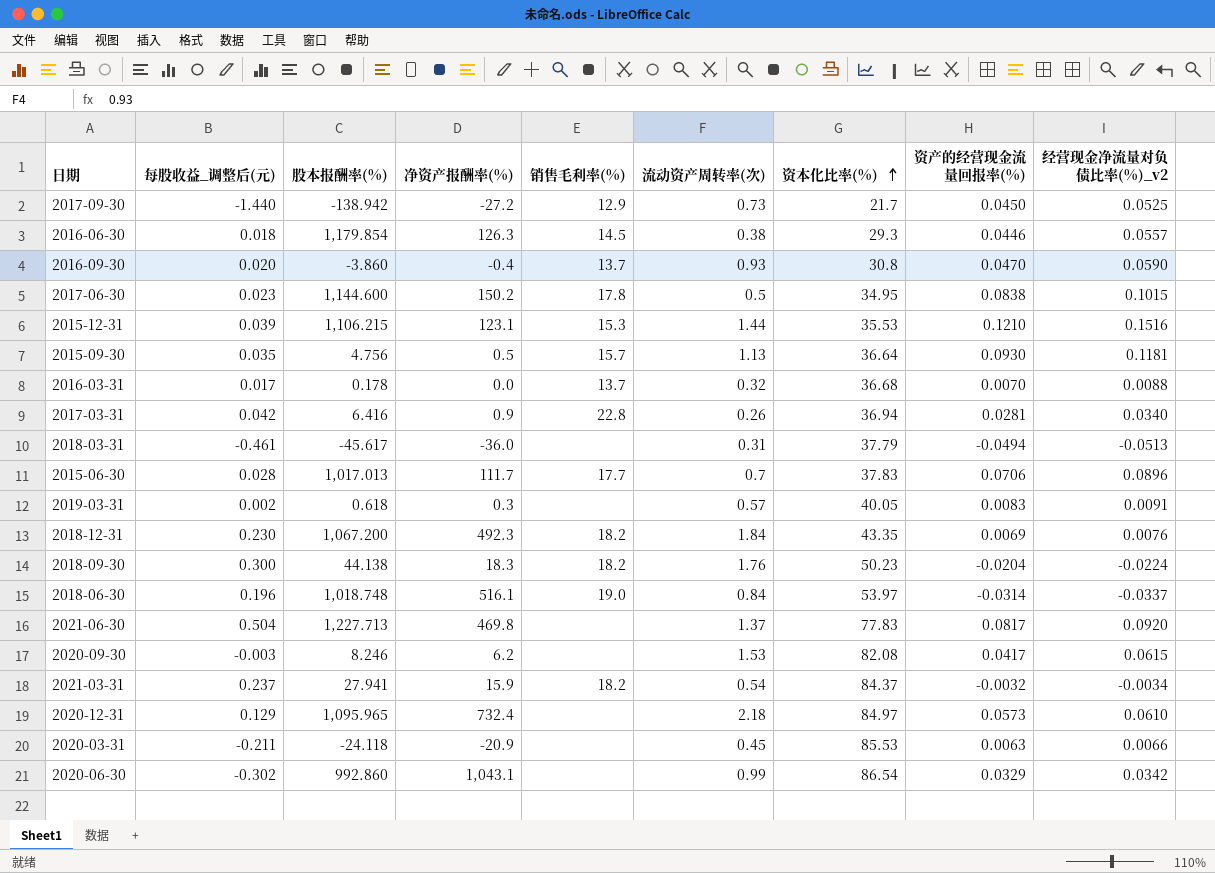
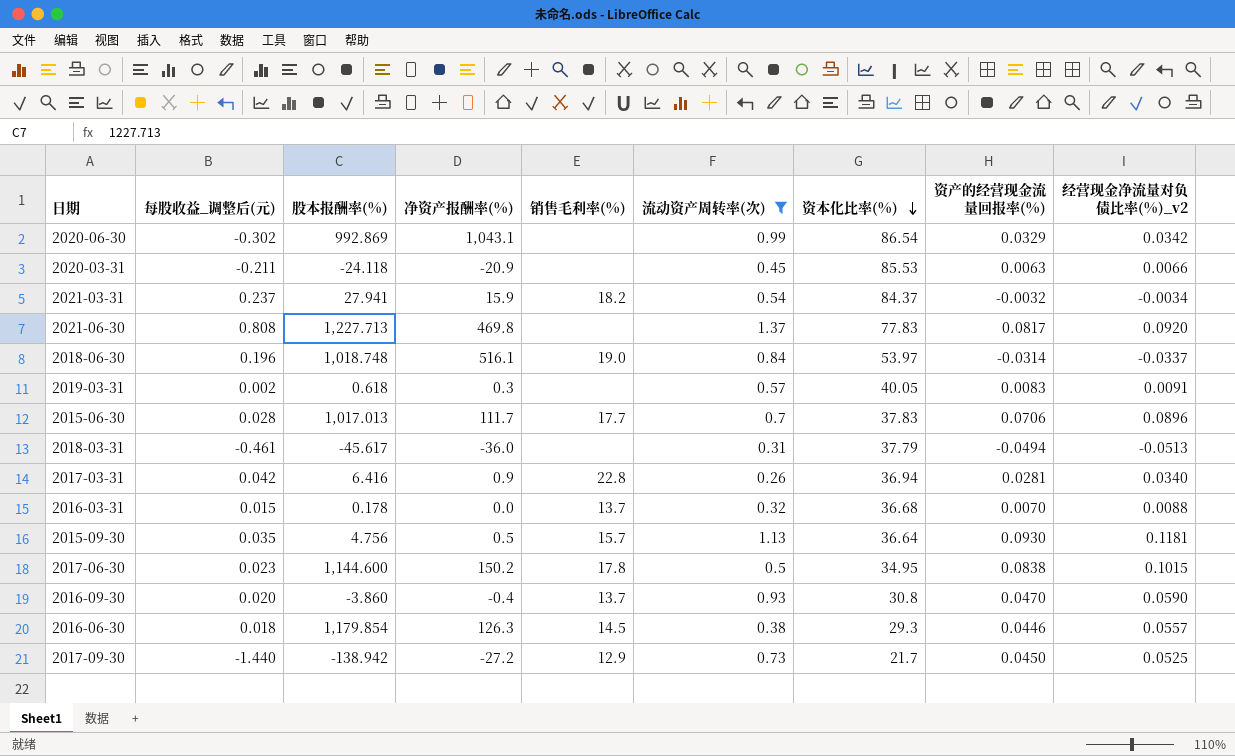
filter: none -> 流动资产周转率(次) <= 1.37
row order: 资本化比率(%) ascending -> 资本化比率(%) descending
2020-06-30 | 股本报酬率(%): 992.860 -> 992.869
2021-06-30 | 每股收益_调整后(元): 0.504 -> 0.808
2016-03-31 | 每股收益_调整后(元): 0.017 -> 0.015

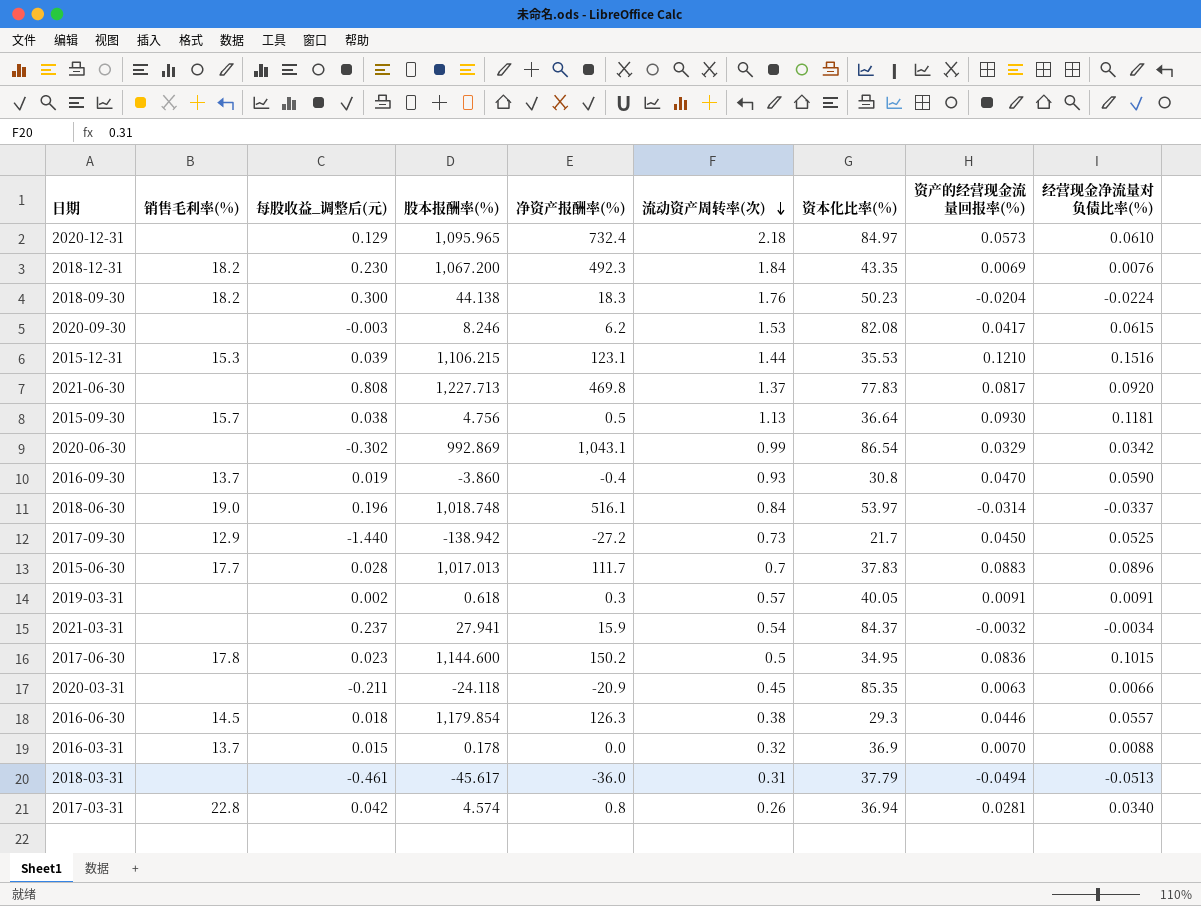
filter: 流动资产周转率(次) <= 1.37 -> none
row order: 资本化比率(%) descending -> 流动资产周转率(次) descending
column 销售毛利率(%) | position: 5 -> 2
column name: 经营现金净流量对负债比率(%)_v2 -> 经营现金净流量对负债比率(%)
2015-09-30 | 每股收益_调整后(元): 0.035 -> 0.038
2016-09-30 | 每股收益_调整后(元): 0.020 -> 0.019
2015-06-30 | 资产的经营现金流量回报率(%): 0.0706 -> 0.0883
2019-03-31 | 资产的经营现金流量回报率(%): 0.0083 -> 0.0091
2021-03-31 | 销售毛利率(%): 18.2 -> none
2017-06-30 | 资产的经营现金流量回报率(%): 0.0838 -> 0.0836
2020-03-31 | 资本化比率(%): 85.53 -> 85.35
2016-03-31 | 资本化比率(%): 36.68 -> 36.9
2017-03-31 | 股本报酬率(%): 6.416 -> 4.574
2017-03-31 | 净资产报酬率(%): 0.9 -> 0.8

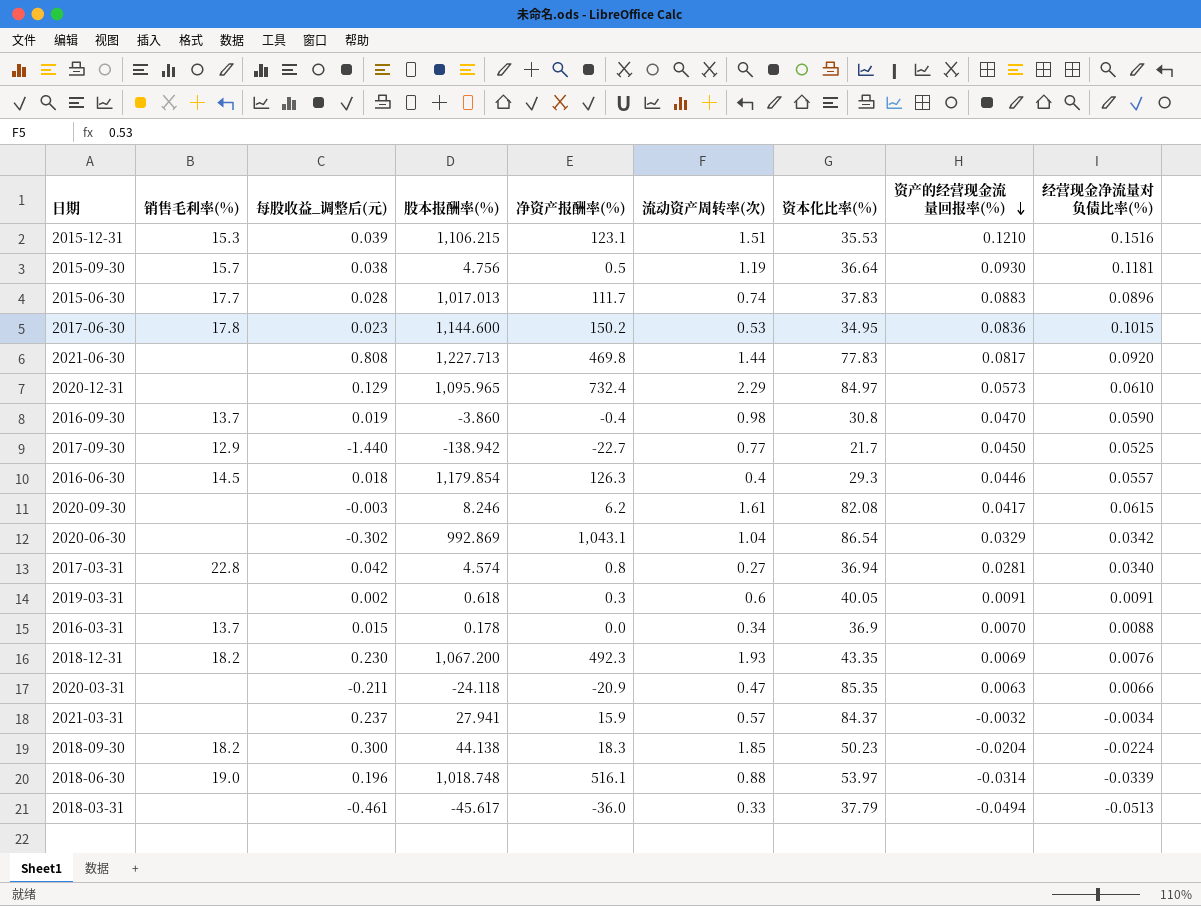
row order: 流动资产周转率(次) descending -> 资产的经营现金流量回报率(%) descending
2015-12-31 | 流动资产周转率(次): 1.44 -> 1.51
2015-09-30 | 流动资产周转率(次): 1.13 -> 1.19
2015-06-30 | 流动资产周转率(次): 0.7 -> 0.74
2017-06-30 | 流动资产周转率(次): 0.5 -> 0.53
2021-06-30 | 流动资产周转率(次): 1.37 -> 1.44
2020-12-31 | 流动资产周转率(次): 2.18 -> 2.29
2016-09-30 | 流动资产周转率(次): 0.93 -> 0.98
2017-09-30 | 净资产报酬率(%): -27.2 -> -22.7
2017-09-30 | 流动资产周转率(次): 0.73 -> 0.77
2016-06-30 | 流动资产周转率(次): 0.38 -> 0.4
2020-09-30 | 流动资产周转率(次): 1.53 -> 1.61
2020-06-30 | 流动资产周转率(次): 0.99 -> 1.04
2017-03-31 | 流动资产周转率(次): 0.26 -> 0.27
2019-03-31 | 流动资产周转率(次): 0.57 -> 0.6
2016-03-31 | 流动资产周转率(次): 0.32 -> 0.34
2018-12-31 | 流动资产周转率(次): 1.84 -> 1.93
2020-03-31 | 流动资产周转率(次): 0.45 -> 0.47
2021-03-31 | 流动资产周转率(次): 0.54 -> 0.57
2018-09-30 | 流动资产周转率(次): 1.76 -> 1.85
2018-06-30 | 流动资产周转率(次): 0.84 -> 0.88
2018-06-30 | 经营现金净流量对负债比率(%): -0.0337 -> -0.0339
2018-03-31 | 流动资产周转率(次): 0.31 -> 0.33

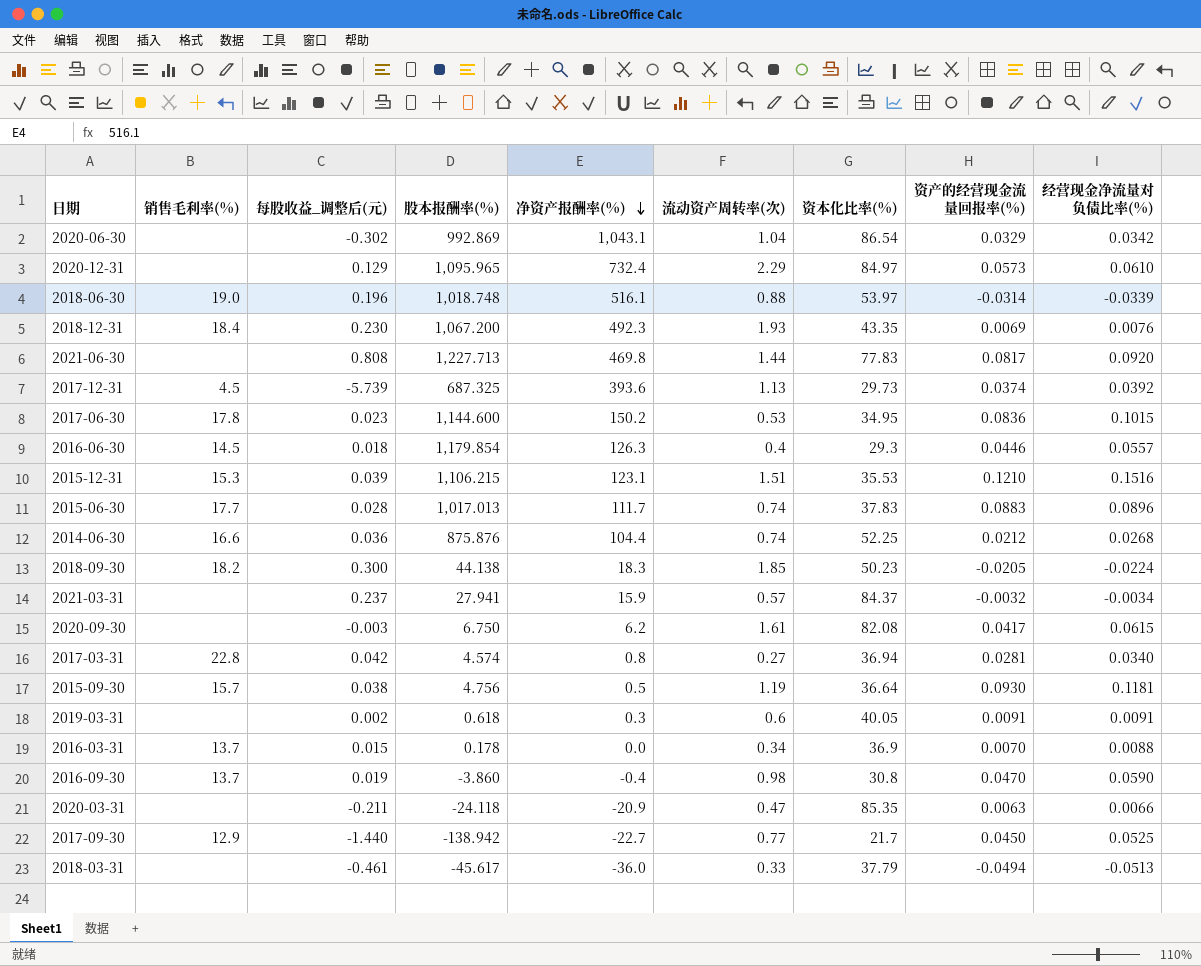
row order: 资产的经营现金流量回报率(%) descending -> 净资产报酬率(%) descending
2018-12-31 | 销售毛利率(%): 18.2 -> 18.4
row 2017-12-31: none -> 4.5 | -5.739 | 687.325 | 393.6 | 1.13 | 29.73 | 0.0374 | 0.0392
row 2014-06-30: none -> 16.6 | 0.036 | 875.876 | 104.4 | 0.74 | 52.25 | 0.0212 | 0.0268
2018-09-30 | 资产的经营现金流量回报率(%): -0.0204 -> -0.0205
2020-09-30 | 股本报酬率(%): 8.246 -> 6.750

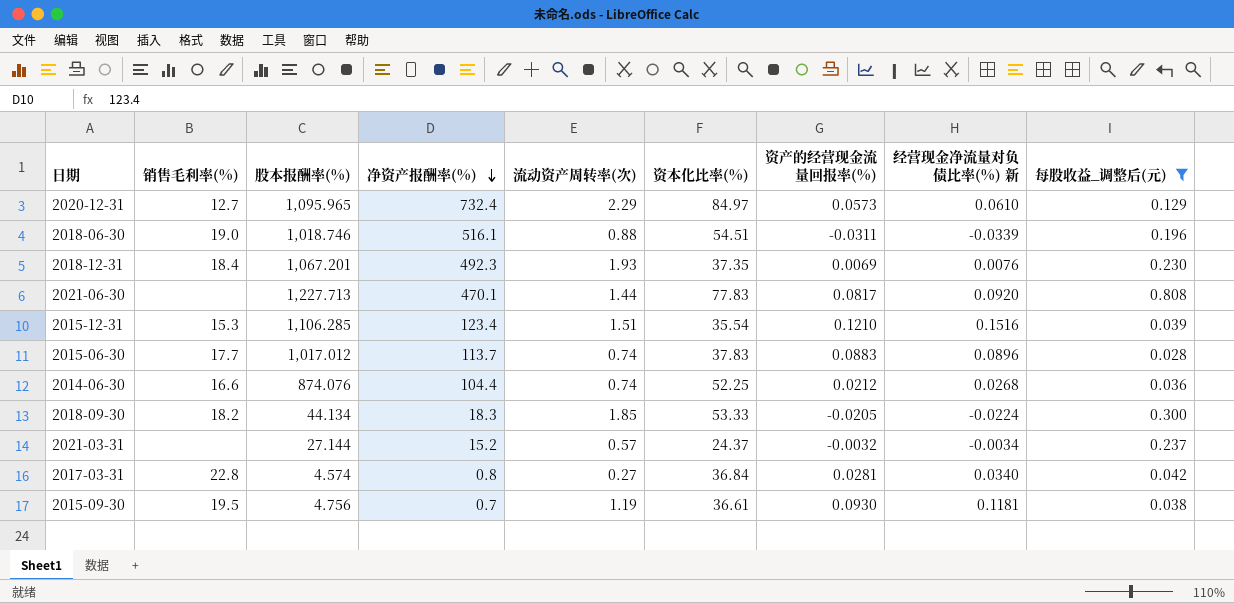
filter: none -> 每股收益_调整后(元) >= 0.028
column name: 经营现金净流量对负债比率(%) -> 经营现金净流量对负债比率(%) 新
column 每股收益_调整后(元) | position: 3 -> 9
2020-12-31 | 销售毛利率(%): none -> 12.7
2018-06-30 | 股本报酬率(%): 1,018.748 -> 1,018.746
2018-06-30 | 资本化比率(%): 53.97 -> 54.51
2018-06-30 | 资产的经营现金流量回报率(%): -0.0314 -> -0.0311
2018-12-31 | 股本报酬率(%): 1,067.200 -> 1,067.201
2018-12-31 | 资本化比率(%): 43.35 -> 37.35
2021-06-30 | 净资产报酬率(%): 469.8 -> 470.1
2015-12-31 | 股本报酬率(%): 1,106.215 -> 1,106.285
2015-12-31 | 净资产报酬率(%): 123.1 -> 123.4
2015-12-31 | 资本化比率(%): 35.53 -> 35.54
2015-06-30 | 股本报酬率(%): 1,017.013 -> 1,017.012
2015-06-30 | 净资产报酬率(%): 111.7 -> 113.7
2014-06-30 | 股本报酬率(%): 875.876 -> 874.076
2018-09-30 | 股本报酬率(%): 44.138 -> 44.134
2018-09-30 | 资本化比率(%): 50.23 -> 53.33
2021-03-31 | 股本报酬率(%): 27.941 -> 27.144
2021-03-31 | 净资产报酬率(%): 15.9 -> 15.2
2021-03-31 | 资本化比率(%): 84.37 -> 24.37
2017-03-31 | 资本化比率(%): 36.94 -> 36.84
2015-09-30 | 销售毛利率(%): 15.7 -> 19.5
2015-09-30 | 净资产报酬率(%): 0.5 -> 0.7
2015-09-30 | 资本化比率(%): 36.64 -> 36.61

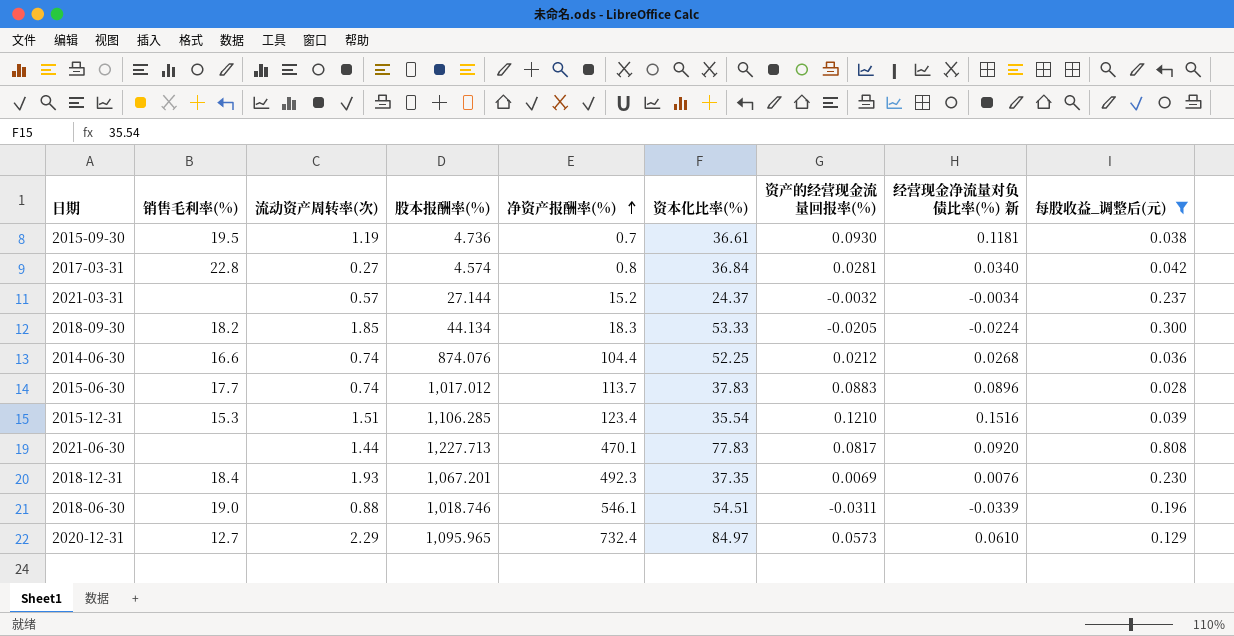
row order: 净资产报酬率(%) descending -> 净资产报酬率(%) ascending
column 流动资产周转率(次) | position: 5 -> 3
2015-09-30 | 股本报酬率(%): 4.756 -> 4.736
2018-06-30 | 净资产报酬率(%): 516.1 -> 546.1

